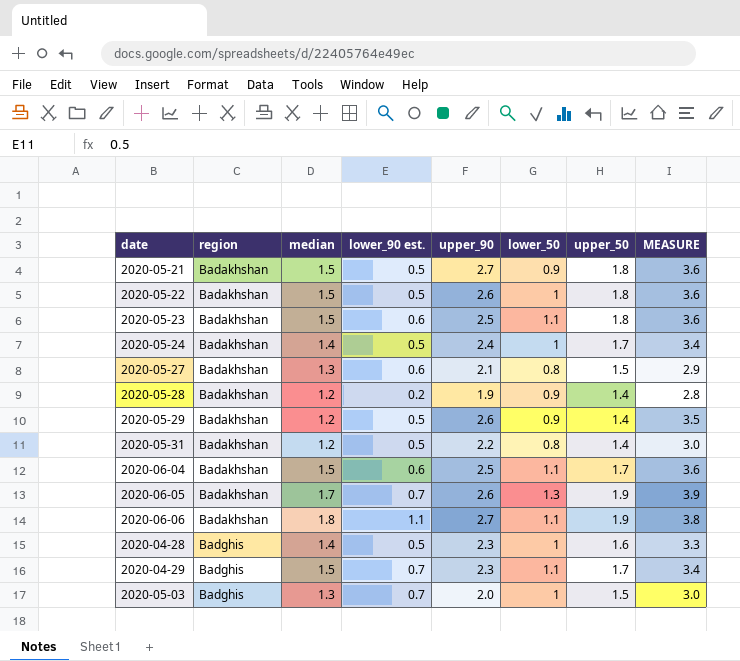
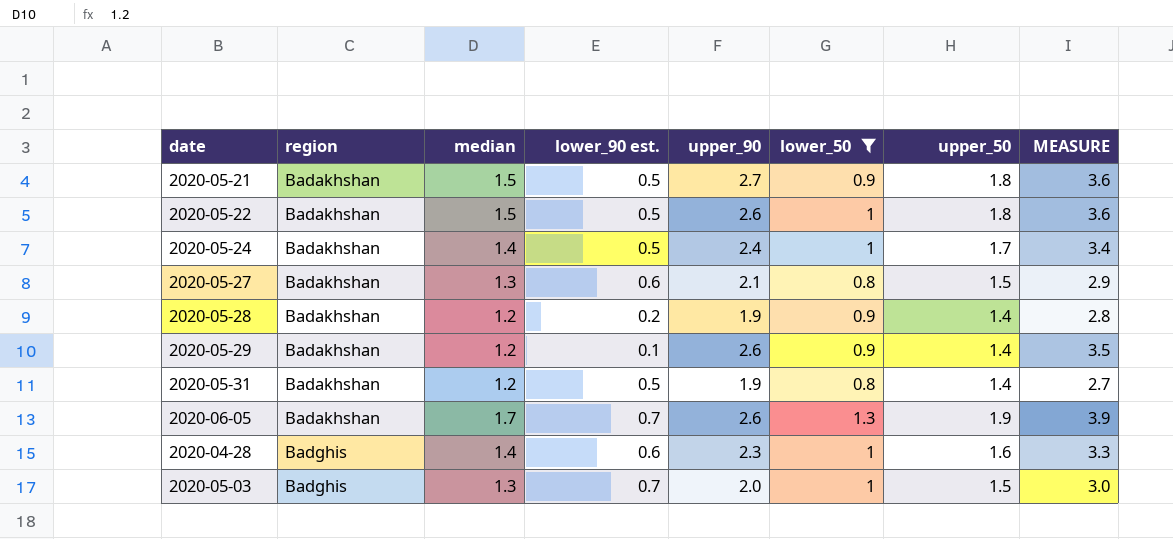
filter: none -> lower_50 != 1.1
2020-05-29 | lower_90 est.: 0.5 -> 0.1
2020-05-31 | upper_90: 2.2 -> 1.9
2020-05-31 | MEASURE: 3.0 -> 2.7
2020-04-28 | lower_90 est.: 0.5 -> 0.6

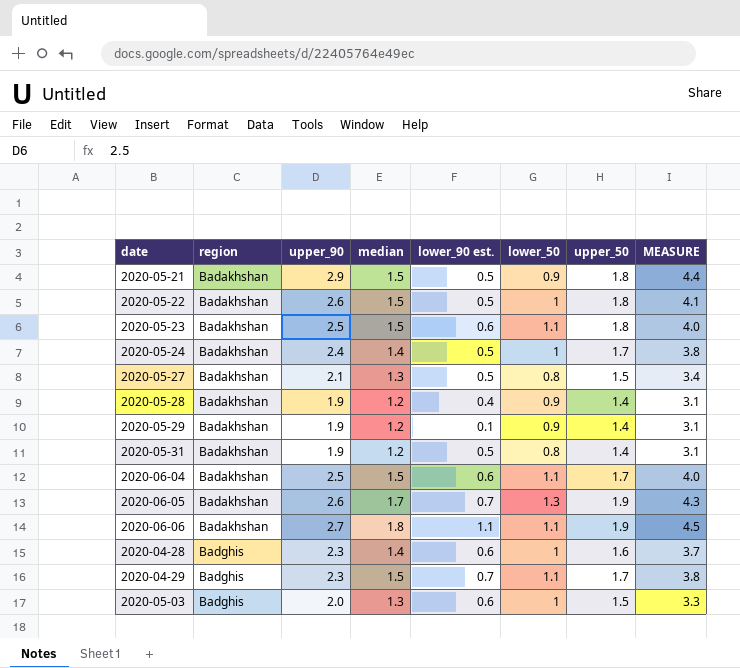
filter: lower_50 != 1.1 -> none
column upper_90 | position: 5 -> 3
column MEASURE | formula: [upper_90] + [lower_50] -> [upper_90] + [median]
2020-05-21 | upper_90: 2.7 -> 2.9
2020-05-27 | lower_90 est.: 0.6 -> 0.5
2020-05-28 | lower_90 est.: 0.2 -> 0.4
2020-05-29 | upper_90: 2.6 -> 1.9
2020-05-03 | lower_90 est.: 0.7 -> 0.6

